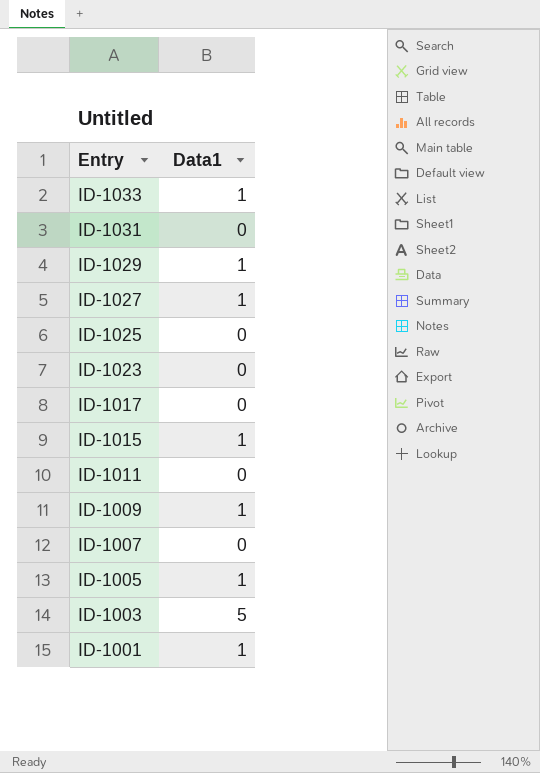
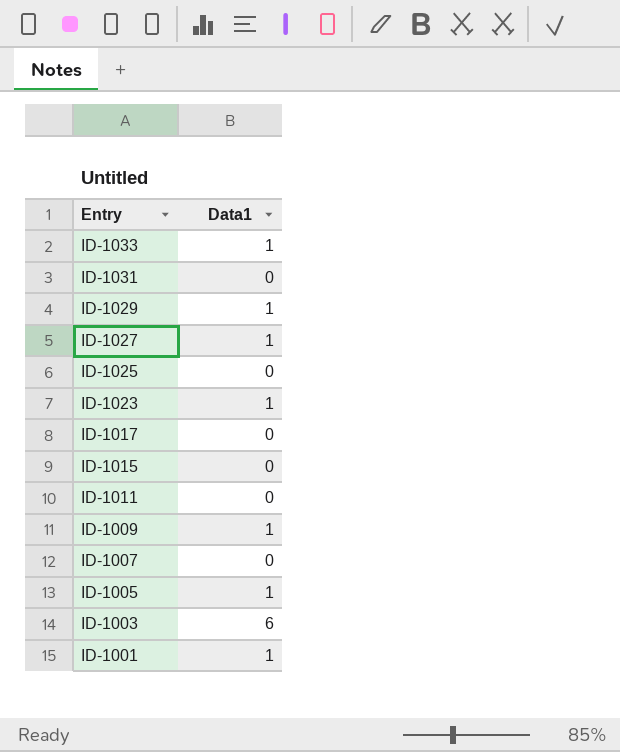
ID-1023 | Data1: 0 -> 1
ID-1015 | Data1: 1 -> 0
ID-1003 | Data1: 5 -> 6

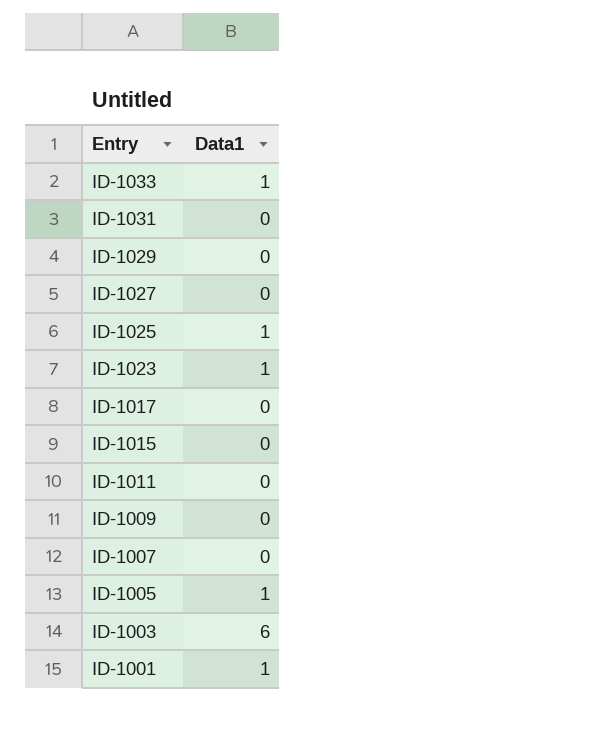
ID-1029 | Data1: 1 -> 0
ID-1027 | Data1: 1 -> 0
ID-1025 | Data1: 0 -> 1
ID-1009 | Data1: 1 -> 0

